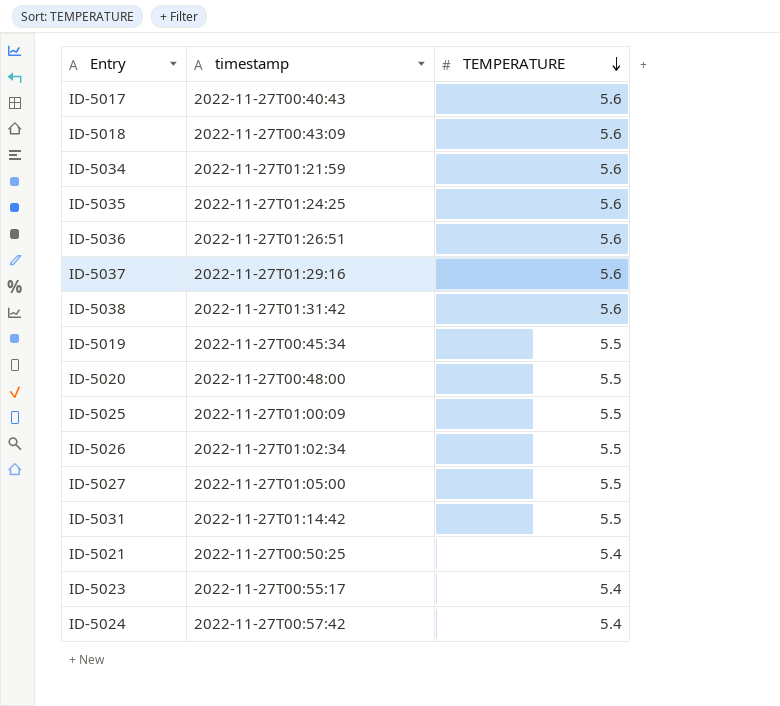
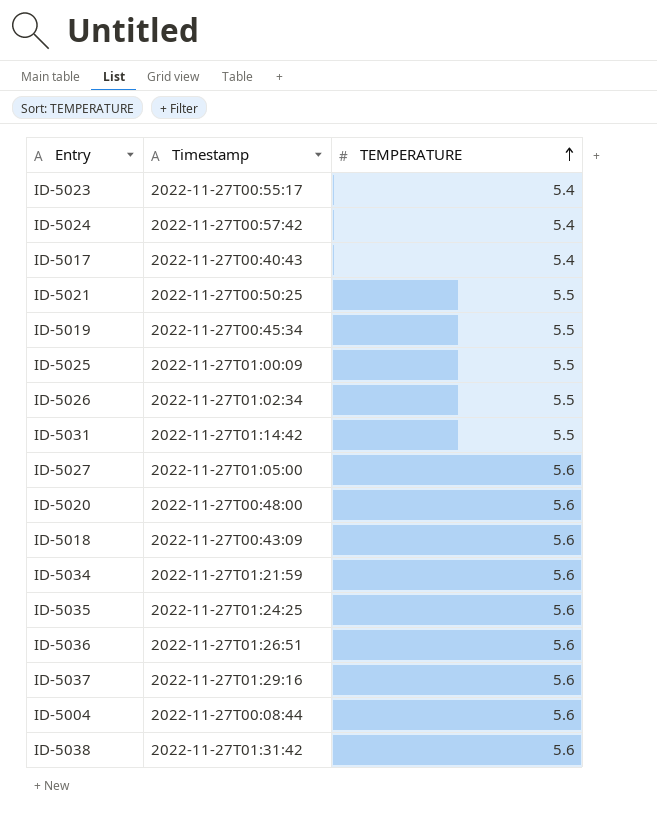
row order: TEMPERATURE descending -> TEMPERATURE ascending
column name: timestamp -> Timestamp
ID-5017 | TEMPERATURE: 5.6 -> 5.4
ID-5021 | TEMPERATURE: 5.4 -> 5.5
ID-5027 | TEMPERATURE: 5.5 -> 5.6
ID-5020 | TEMPERATURE: 5.5 -> 5.6
row ID-5004: none -> 2022-11-27T00:08:44 | 5.6

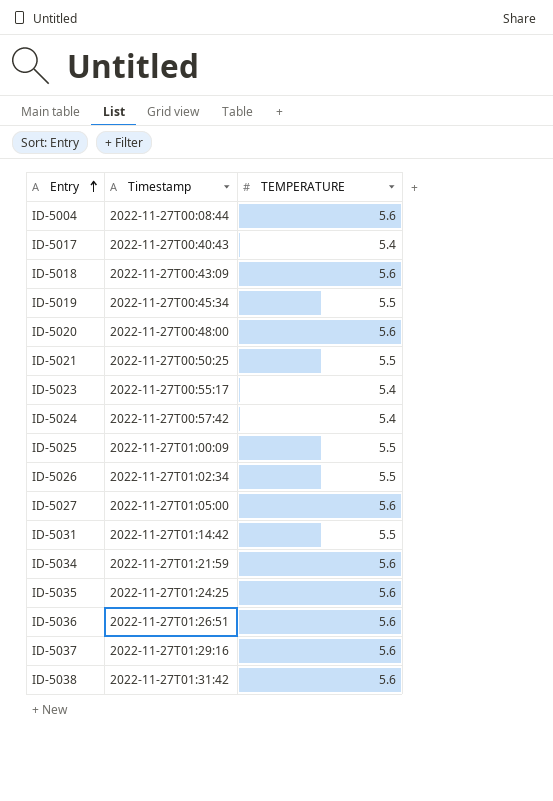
row order: TEMPERATURE ascending -> Entry ascending

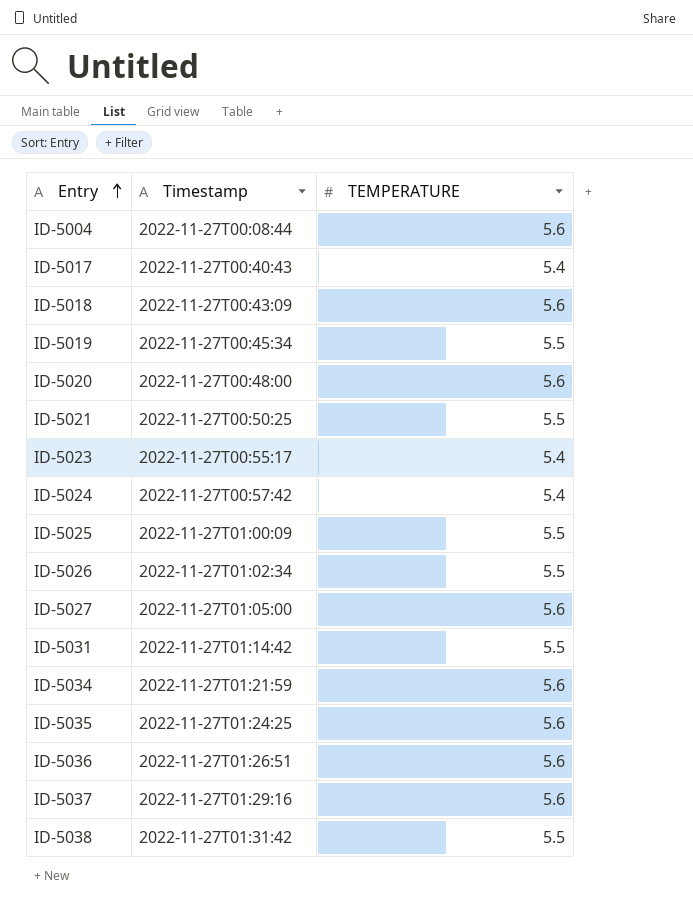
ID-5038 | TEMPERATURE: 5.6 -> 5.5

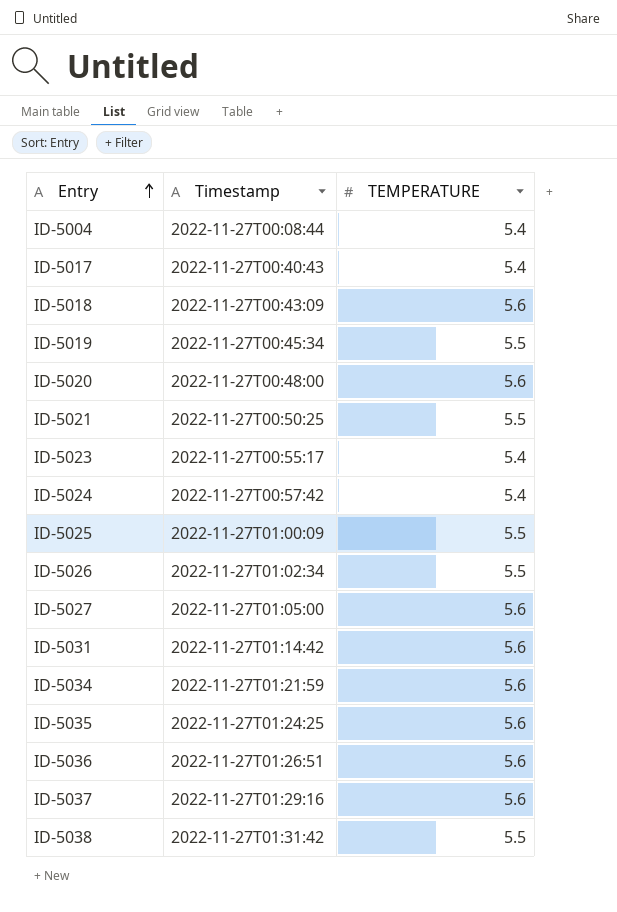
ID-5004 | TEMPERATURE: 5.6 -> 5.4
ID-5031 | TEMPERATURE: 5.5 -> 5.6

